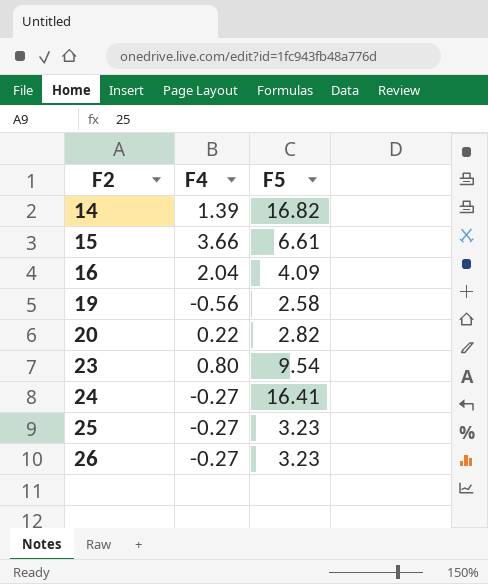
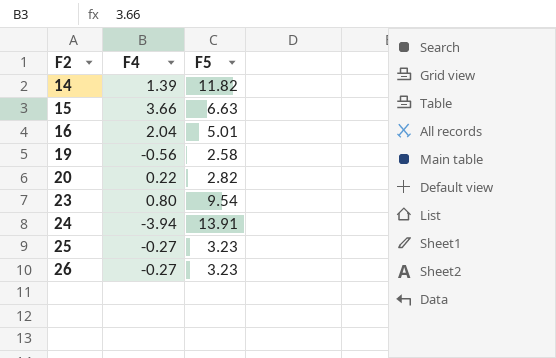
14 | F5: 16.82 -> 11.82
15 | F5: 6.61 -> 6.63
16 | F5: 4.09 -> 5.01
24 | F4: -0.27 -> -3.94
24 | F5: 16.41 -> 13.91

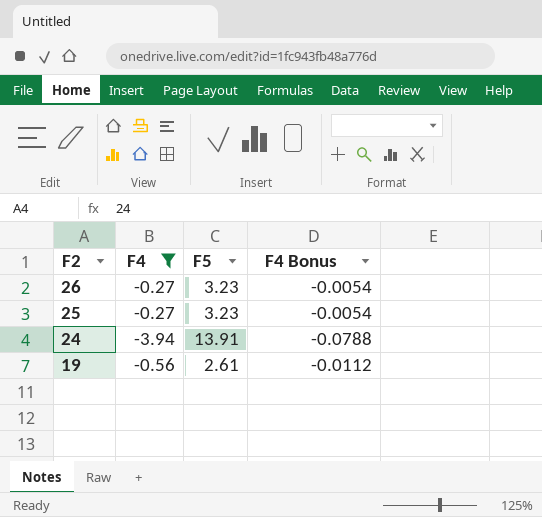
filter: none -> F4 <= -0.27
row order: F2 ascending -> F2 descending
column F4 Bonus | formula: none -> [F4] * 0.02
19 | F5: 2.58 -> 2.61

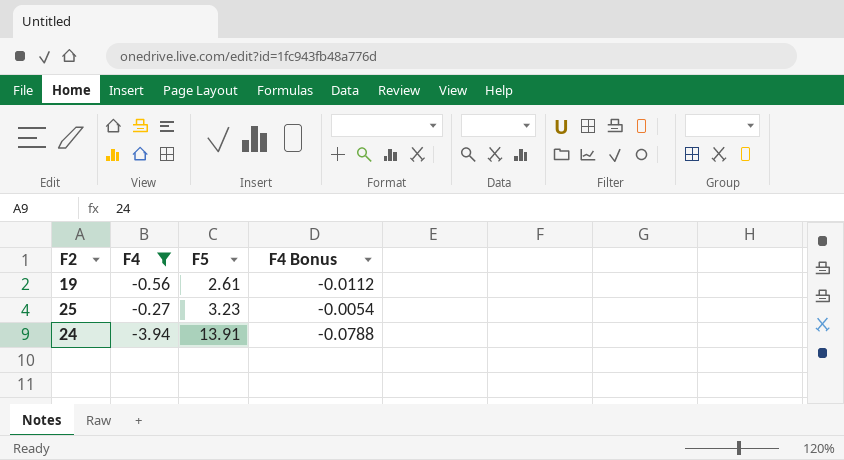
row order: F2 descending -> F5 ascending
row 26: -0.27 | 3.23 | -0.0054 -> none

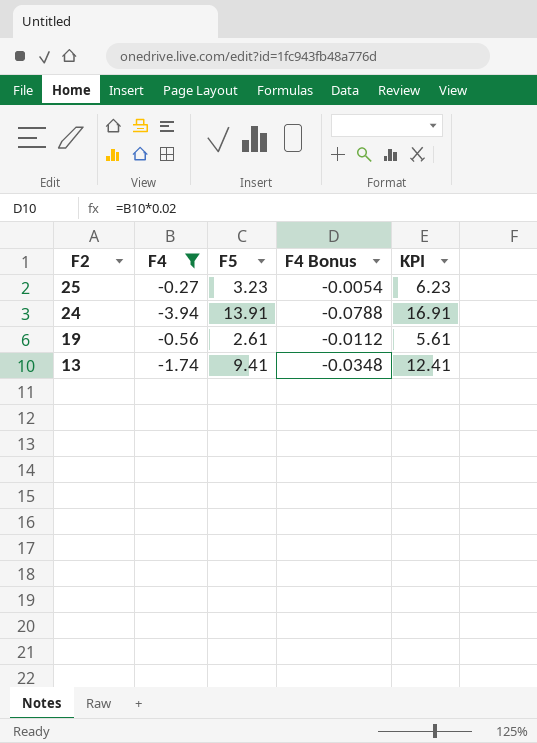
row order: F5 ascending -> F2 descending
column KPI | formula: none -> [F5] + 3
row 13: none -> -1.74 | 9.41 | -0.0348 | 12.41

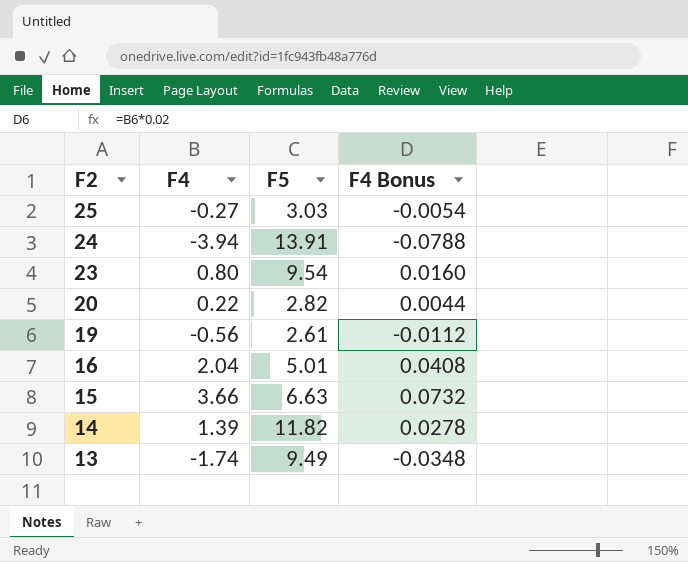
filter: F4 <= -0.27 -> none
column KPI | formula: [F5] + 3 -> none
25 | F5: 3.23 -> 3.03
13 | F5: 9.41 -> 9.49

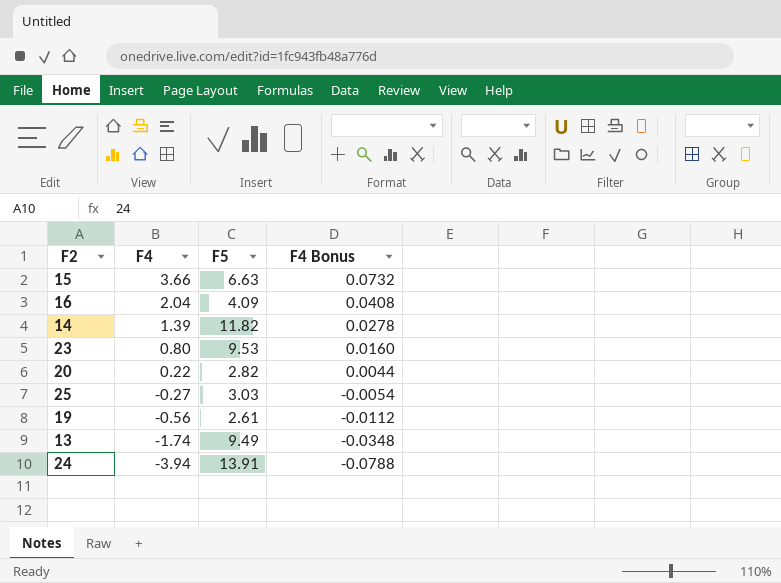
row order: F2 descending -> F4 descending
16 | F5: 5.01 -> 4.09
23 | F5: 9.54 -> 9.53

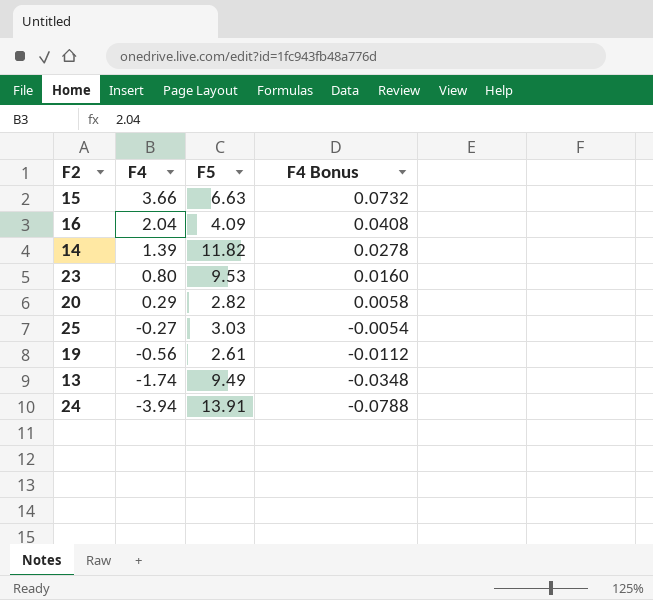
20 | F4: 0.22 -> 0.29
20 | F4 Bonus: 0.0044 -> 0.0058

